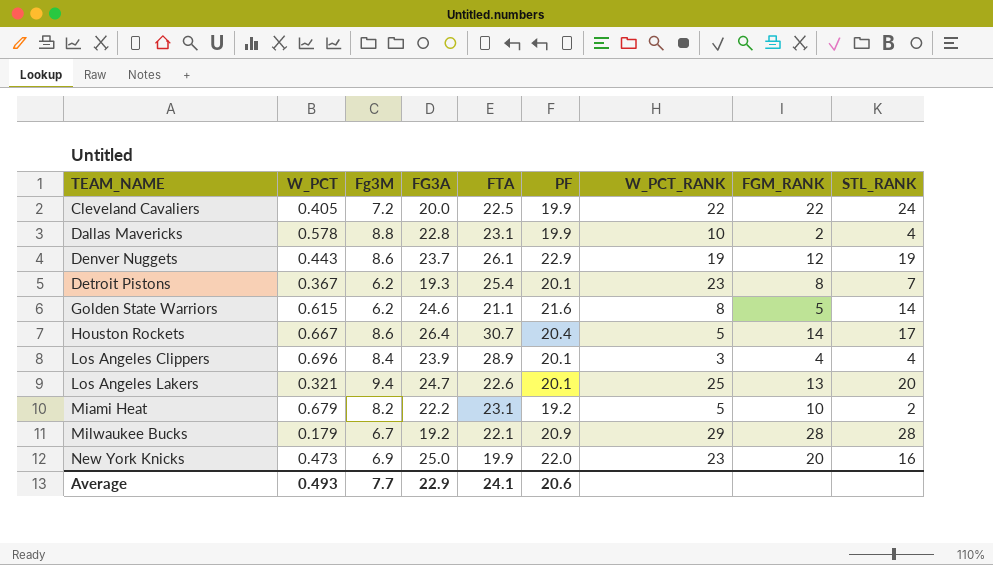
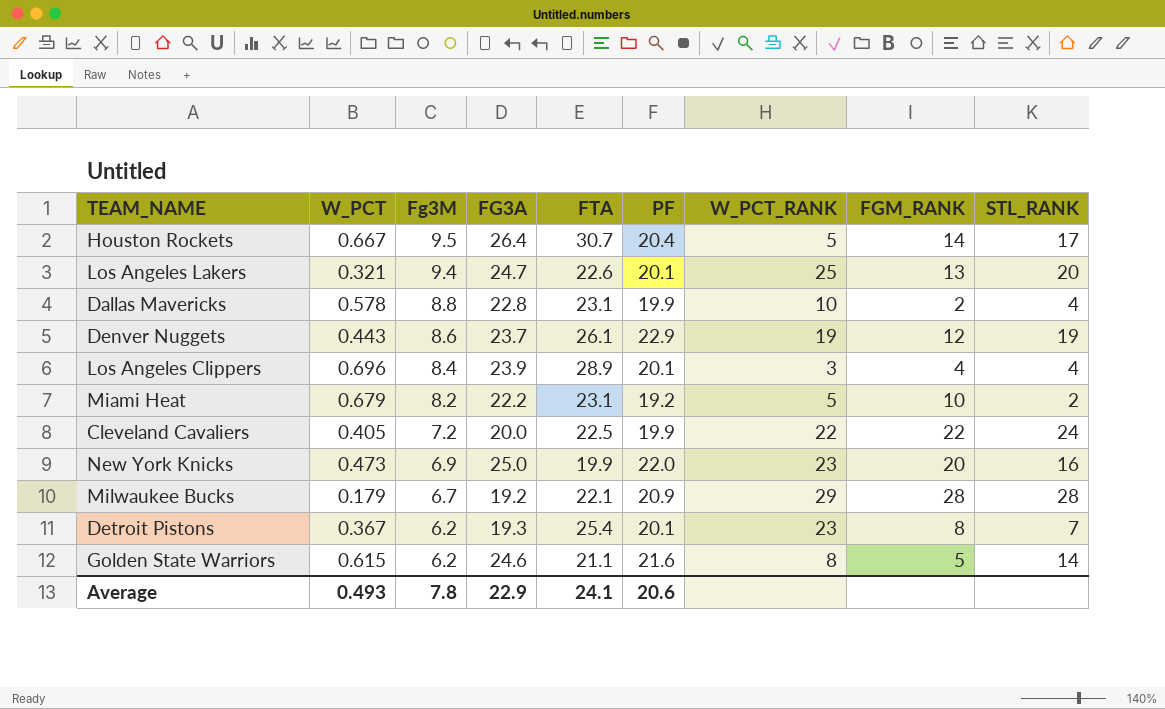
row order: TEAM_NAME ascending -> Fg3M descending
Houston Rockets | Fg3M: 8.6 -> 9.5
Average | Fg3M: 7.7 -> 7.8

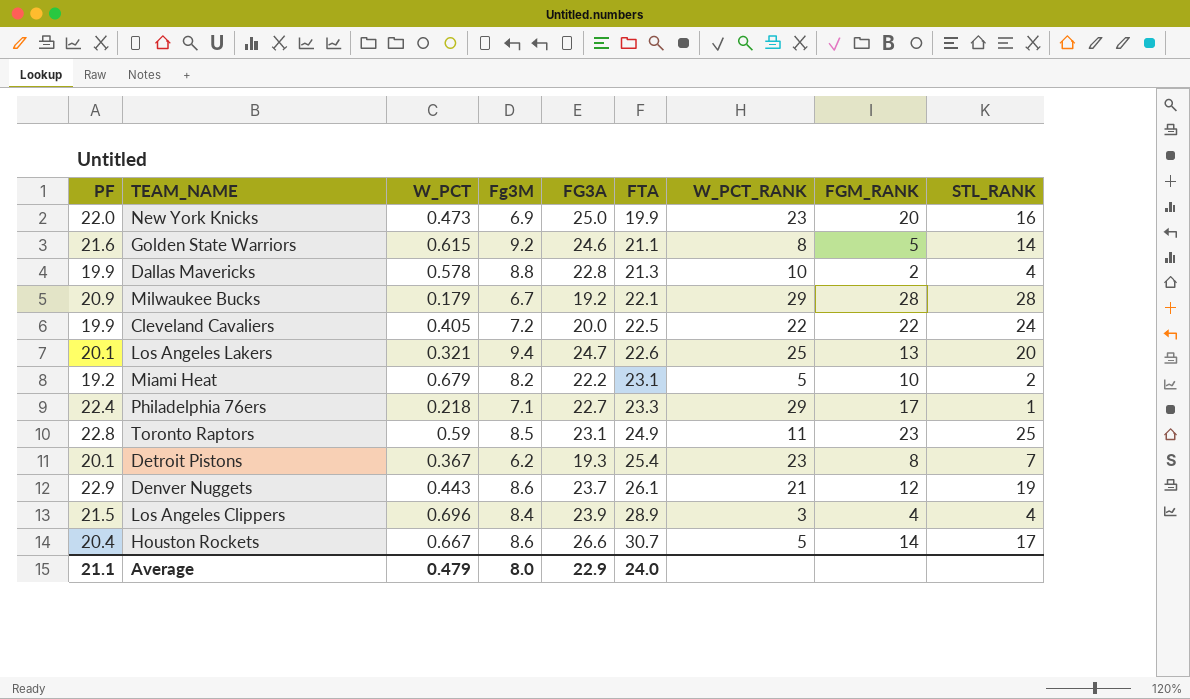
row order: Fg3M descending -> FTA ascending
column PF | position: 6 -> 1
Golden State Warriors | Fg3M: 6.2 -> 9.2
Dallas Mavericks | FTA: 23.1 -> 21.3
row Philadelphia 76ers: none -> 22.4 | 0.218 | 7.1 | 22.7 | 23.3 | 29 | 17 | 1
row Toronto Raptors: none -> 22.8 | 0.59 | 8.5 | 23.1 | 24.9 | 11 | 23 | 25
Denver Nuggets | W_PCT_RANK: 19 -> 21
Los Angeles Clippers | PF: 20.1 -> 21.5
Houston Rockets | Fg3M: 9.5 -> 8.6
Houston Rockets | FG3A: 26.4 -> 26.6
Average | PF: 20.6 -> 21.1
Average | W_PCT: 0.493 -> 0.479
Average | Fg3M: 7.8 -> 8.0
Average | FTA: 24.1 -> 24.0

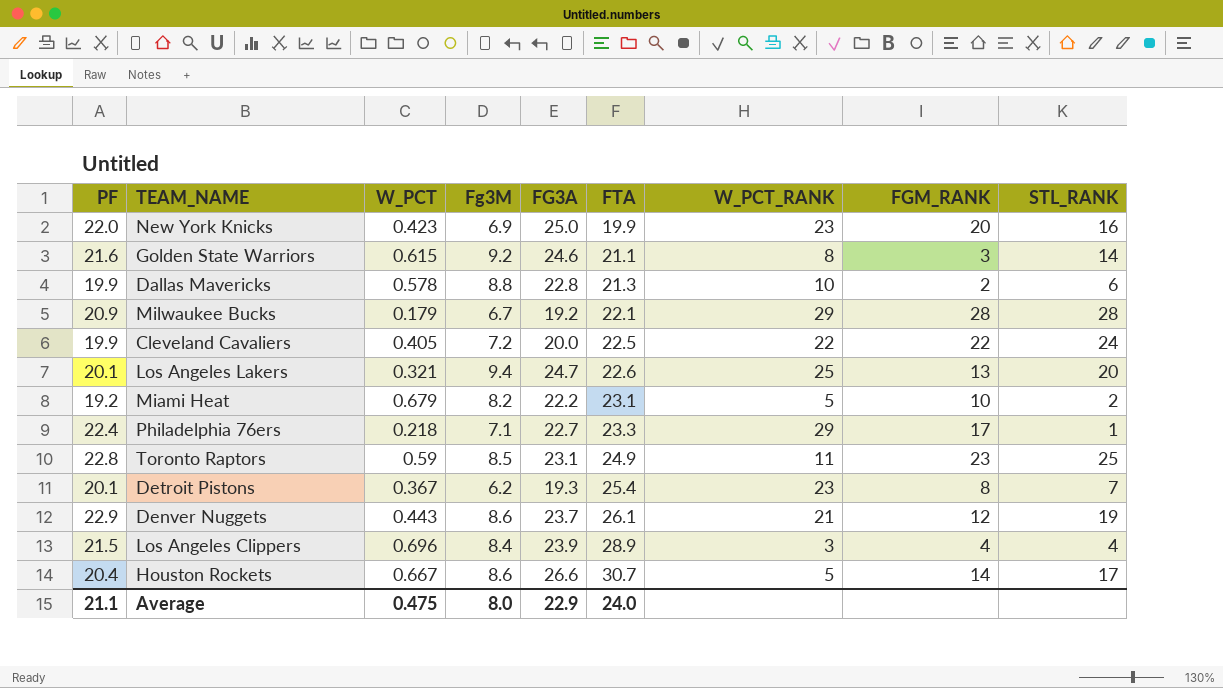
New York Knicks | W_PCT: 0.473 -> 0.423
Golden State Warriors | FGM_RANK: 5 -> 3
Dallas Mavericks | STL_RANK: 4 -> 6
Average | W_PCT: 0.479 -> 0.475

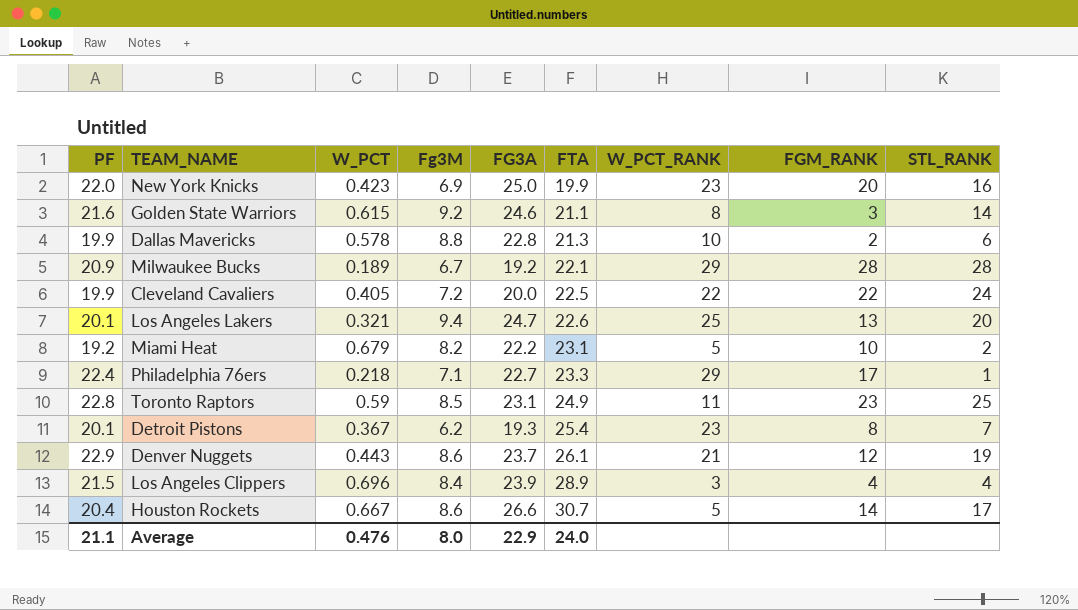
Milwaukee Bucks | W_PCT: 0.179 -> 0.189
Average | W_PCT: 0.475 -> 0.476

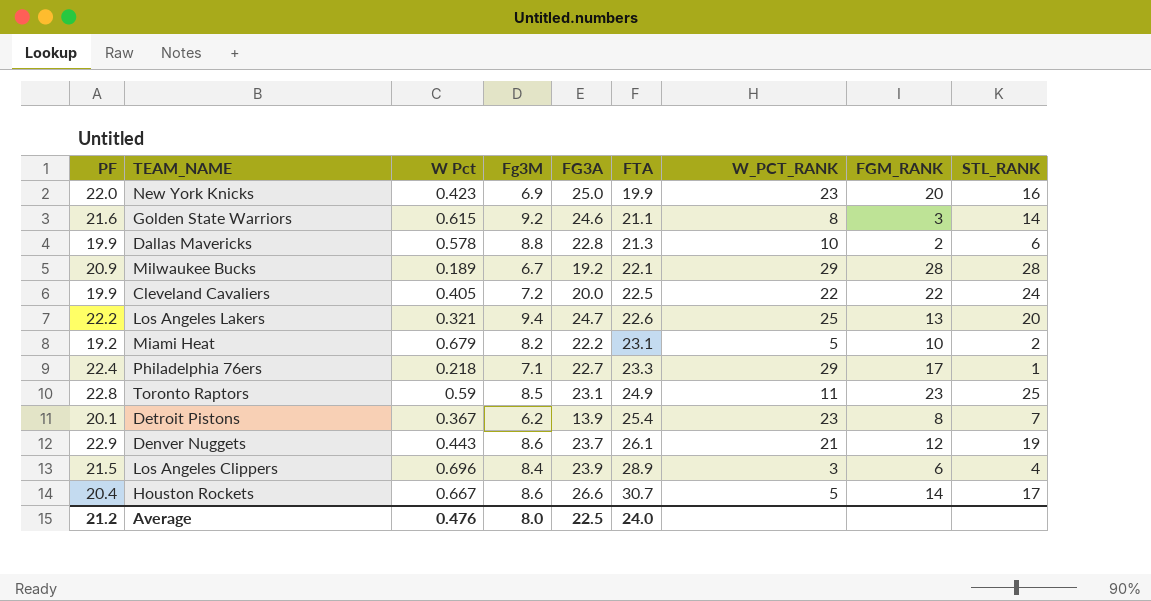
column name: W_PCT -> W Pct
Los Angeles Lakers | PF: 20.1 -> 22.2
Detroit Pistons | FG3A: 19.3 -> 13.9
Los Angeles Clippers | FGM_RANK: 4 -> 6
Average | PF: 21.1 -> 21.2
Average | FG3A: 22.9 -> 22.5

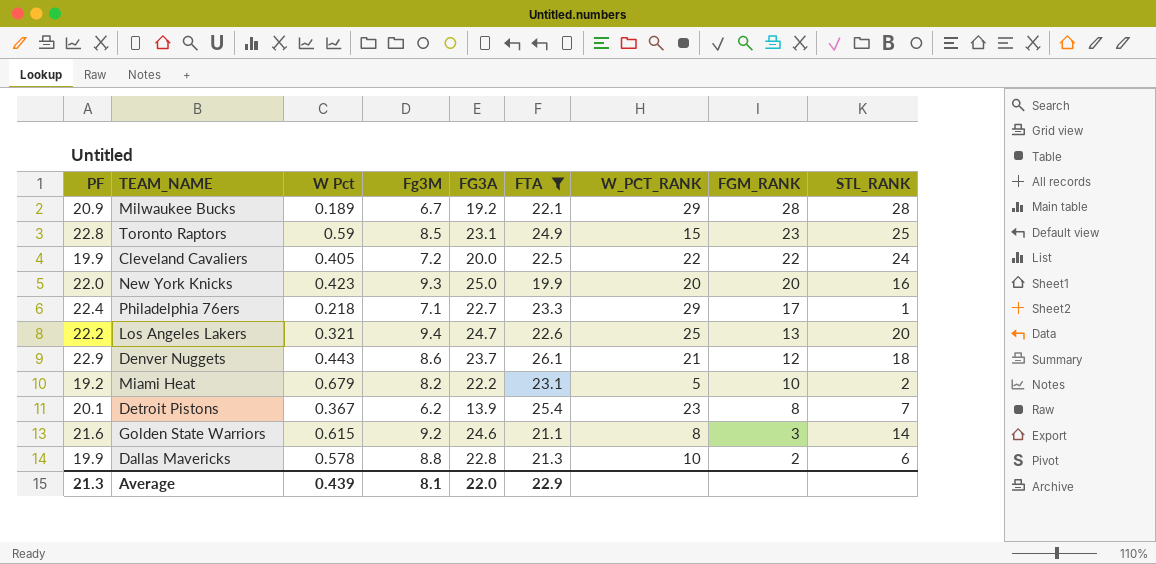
filter: none -> FTA <= 26.1
row order: FTA ascending -> FGM_RANK descending
Toronto Raptors | W_PCT_RANK: 11 -> 15
New York Knicks | Fg3M: 6.9 -> 9.3
New York Knicks | W_PCT_RANK: 23 -> 20
Denver Nuggets | STL_RANK: 19 -> 18
Average | PF: 21.2 -> 21.3
Average | W Pct: 0.476 -> 0.439
Average | Fg3M: 8.0 -> 8.1
Average | FG3A: 22.5 -> 22.0
Average | FTA: 24.0 -> 22.9

